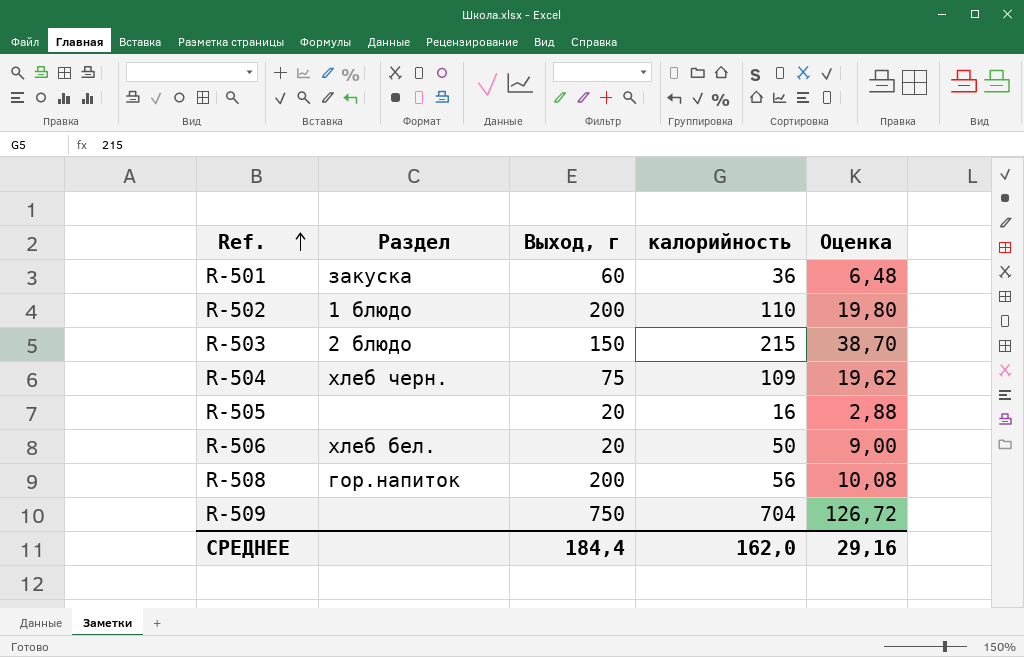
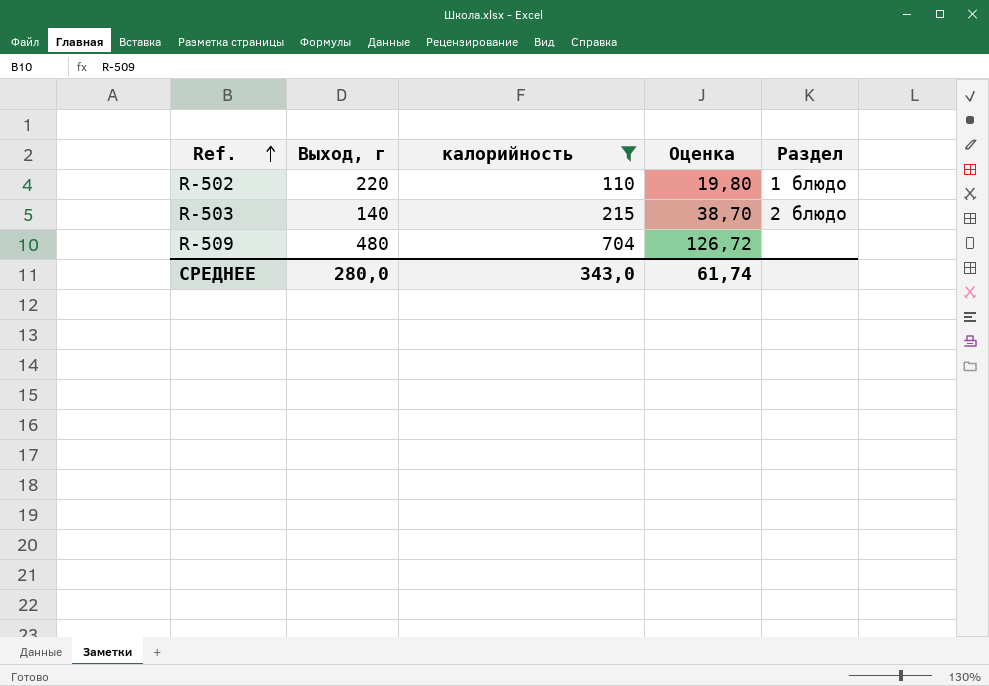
filter: none -> калорийность >= 110
column Раздел | position: 2 -> 5
R-502 | Выход, г: 200 -> 220
R-503 | Выход, г: 150 -> 140
R-509 | Выход, г: 750 -> 480
СРЕДНЕЕ | Выход, г: 184,4 -> 280,0
СРЕДНЕЕ | калорийность: 162,0 -> 343,0
СРЕДНЕЕ | Оценка: 29,16 -> 61,74

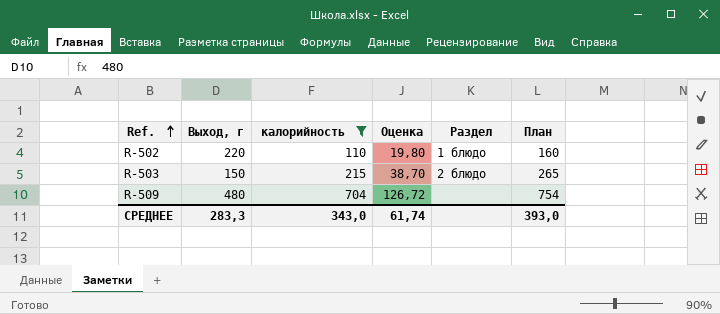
column План | formula: none -> [калорийность] + 50
R-503 | Выход, г: 140 -> 150
СРЕДНЕЕ | Выход, г: 280,0 -> 283,3

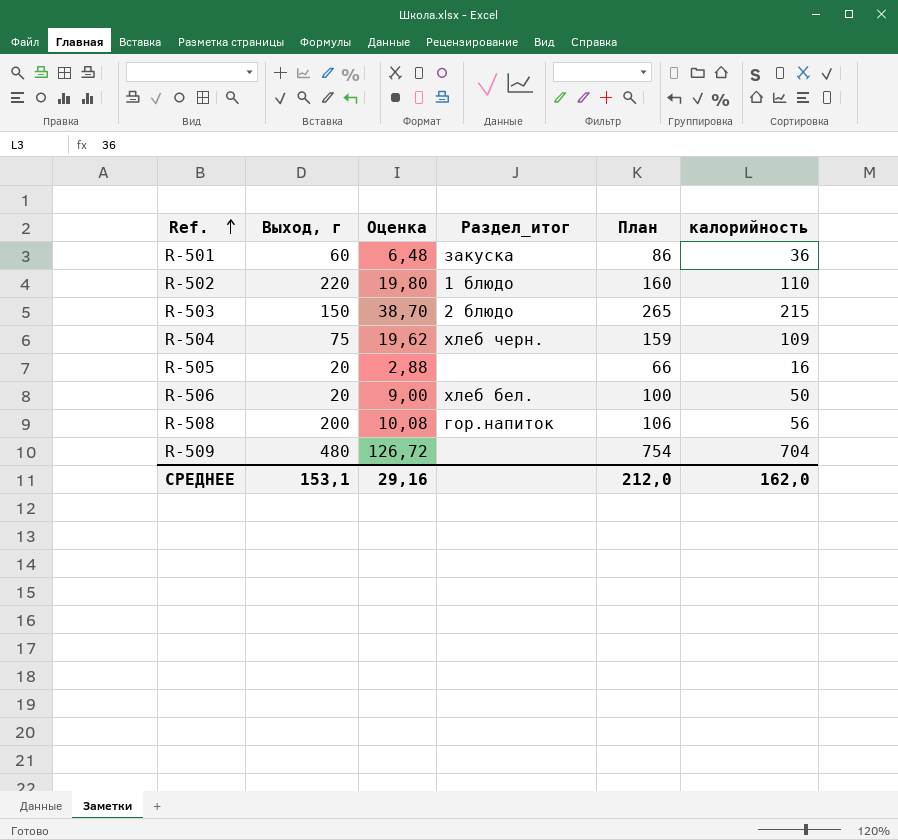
filter: калорийность >= 110 -> none
column name: Раздел -> Раздел_итог
column калорийность | position: 3 -> 6
СРЕДНЕЕ | Выход, г: 283,3 -> 153,1
СРЕДНЕЕ | Оценка: 61,74 -> 29,16
СРЕДНЕЕ | План: 393,0 -> 212,0
СРЕДНЕЕ | калорийность: 343,0 -> 162,0

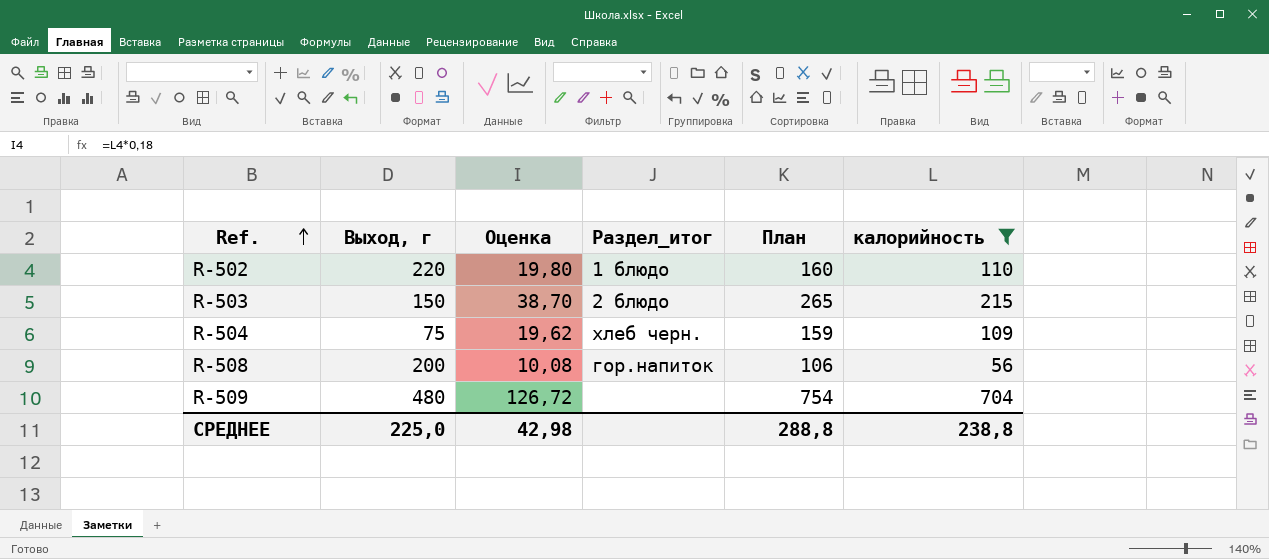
filter: none -> калорийность >= 56
СРЕДНЕЕ | Выход, г: 153,1 -> 225,0
СРЕДНЕЕ | Оценка: 29,16 -> 42,98
СРЕДНЕЕ | План: 212,0 -> 288,8
СРЕДНЕЕ | калорийность: 162,0 -> 238,8

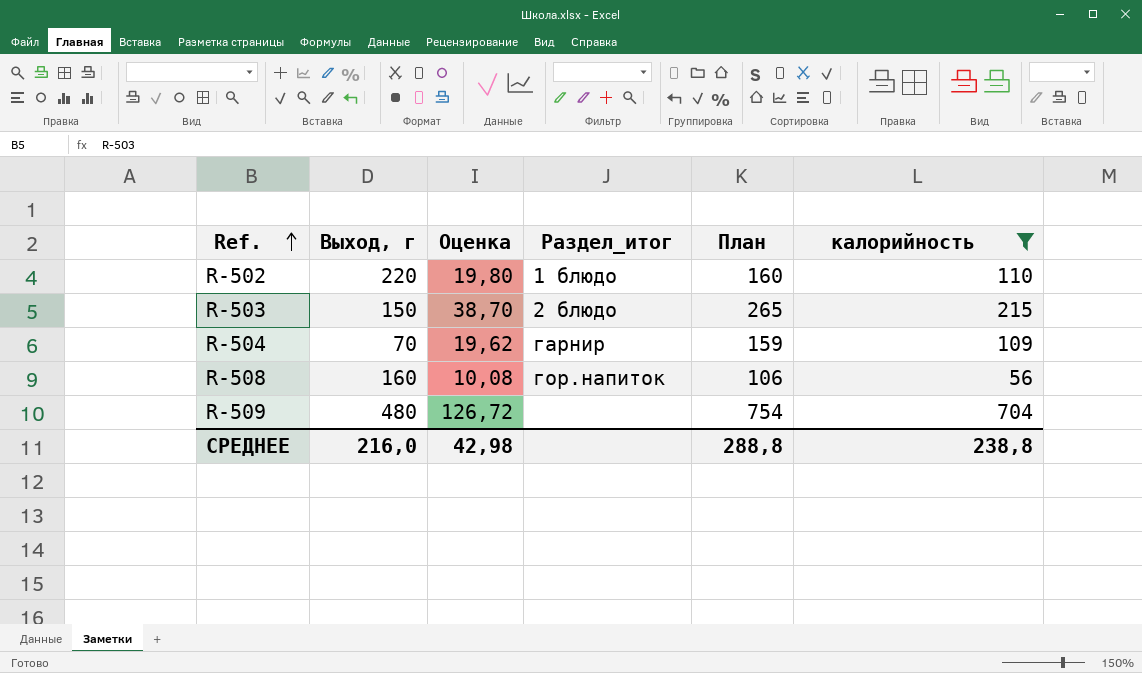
R-504 | Выход, г: 75 -> 70
R-504 | Раздел_итог: хлеб черн. -> гарнир
R-508 | Выход, г: 200 -> 160
СРЕДНЕЕ | Выход, г: 225,0 -> 216,0

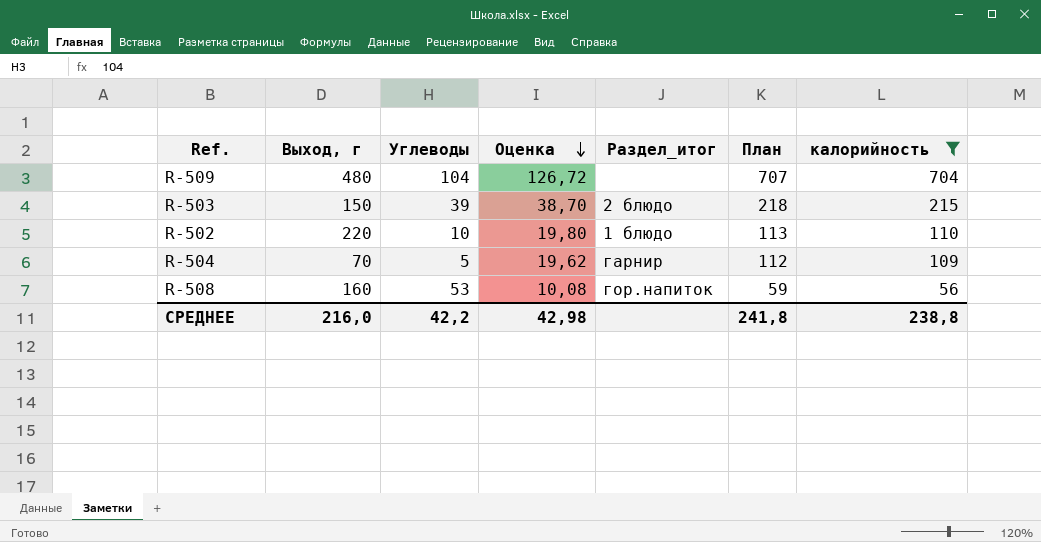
row order: Ref. ascending -> Оценка descending
column Углеводы | position: none -> 3
column План | formula: [калорийность] + 50 -> [калорийность] + 3
СРЕДНЕЕ | План: 288,8 -> 241,8

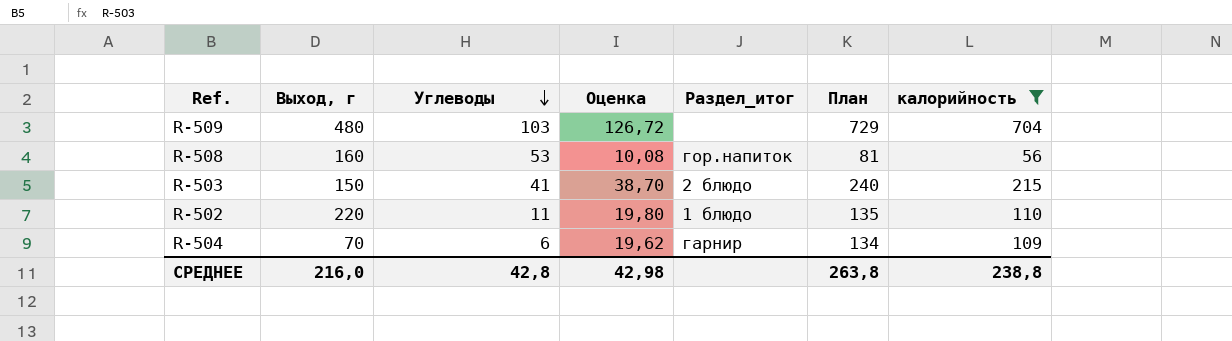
row order: Оценка descending -> Углеводы descending
column План | formula: [калорийность] + 3 -> [калорийность] + 25
R-509 | Углеводы: 104 -> 103
R-503 | Углеводы: 39 -> 41
R-502 | Углеводы: 10 -> 11
R-504 | Углеводы: 5 -> 6
СРЕДНЕЕ | Углеводы: 42,2 -> 42,8
СРЕДНЕЕ | План: 241,8 -> 263,8

